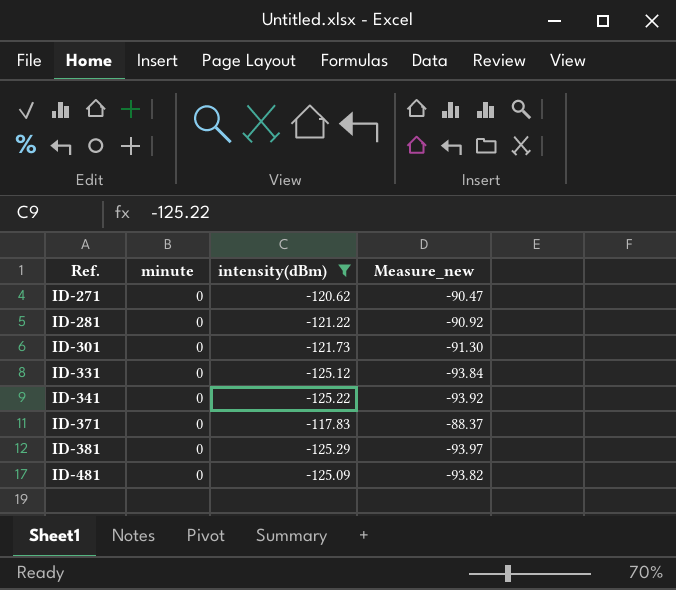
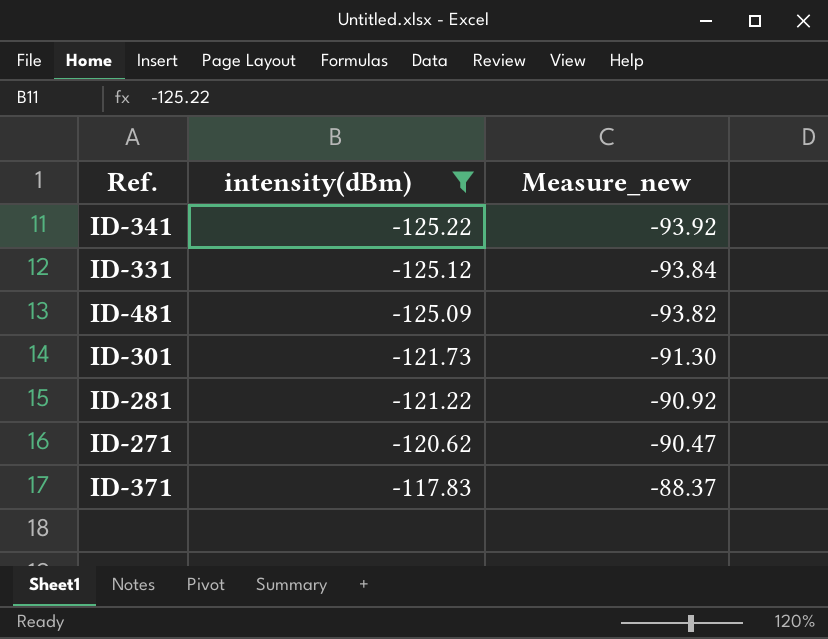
row order: Ref. ascending -> intensity(dBm) ascending
column minute | position: 2 -> none
row ID-381: 0 | -125.29 | -93.97 -> none

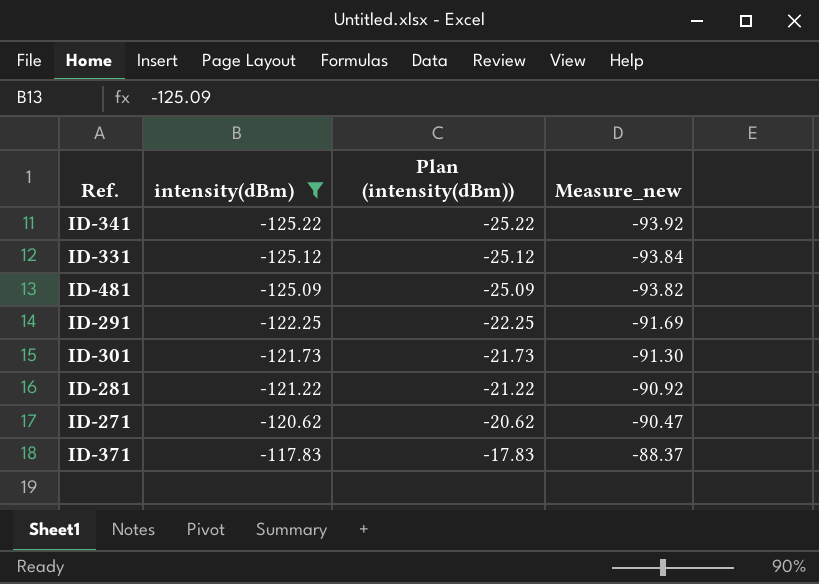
column Plan (intensity(dBm)) | formula: none -> [intensity(dBm)] + 100
row ID-291: none -> -122.25 | -22.25 | -91.69

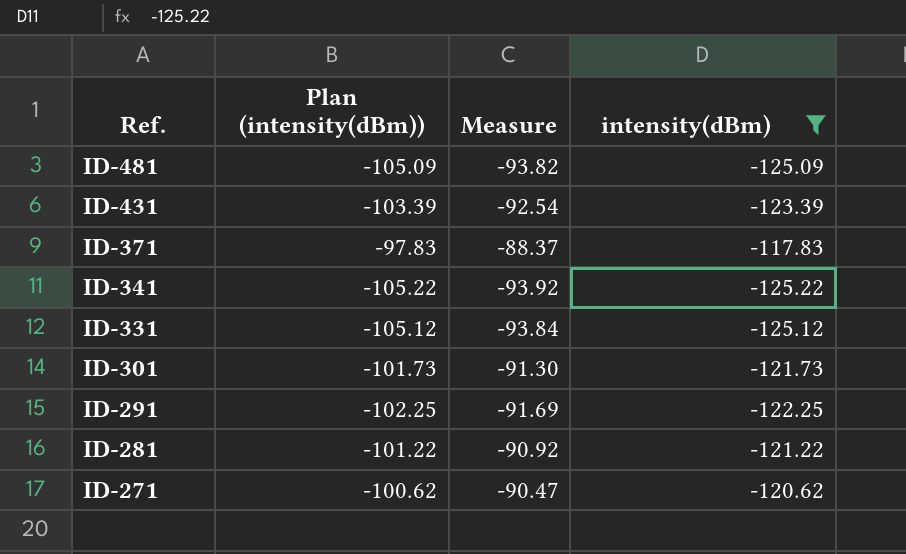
row order: intensity(dBm) ascending -> Ref. descending
column Plan (intensity(dBm)) | formula: [intensity(dBm)] + 100 -> [intensity(dBm)] + 20
column name: Measure_new -> Measure
column intensity(dBm) | position: 2 -> 4
row ID-431: none -> -103.39 | -92.54 | -123.39

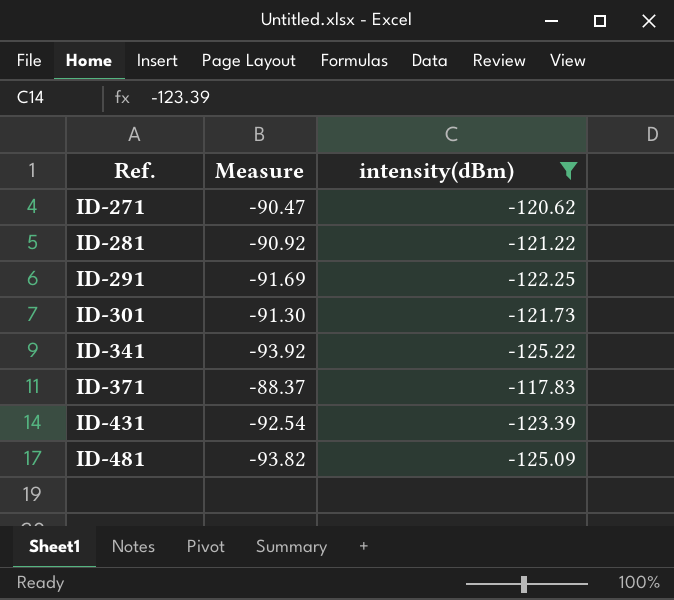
row order: Ref. descending -> Ref. ascending
column Plan (intensity(dBm)) | formula: [intensity(dBm)] + 20 -> none
row ID-331: -105.12 | -93.84 | -125.12 -> none

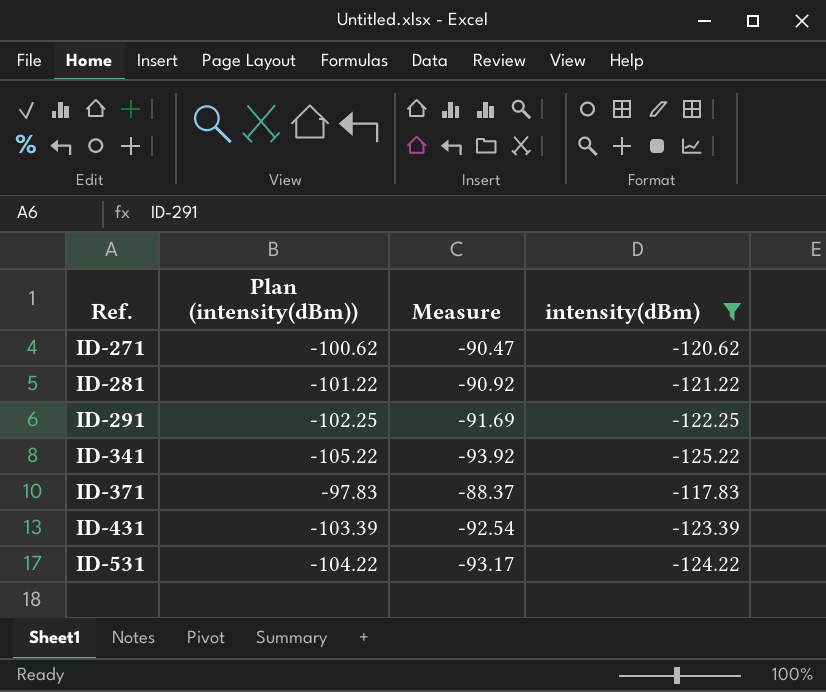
column Plan (intensity(dBm)) | formula: none -> [intensity(dBm)] + 20
row ID-301: -91.30 | -121.73 -> none
row ID-481: -93.82 | -125.09 -> none
row ID-531: none -> -104.22 | -93.17 | -124.22

